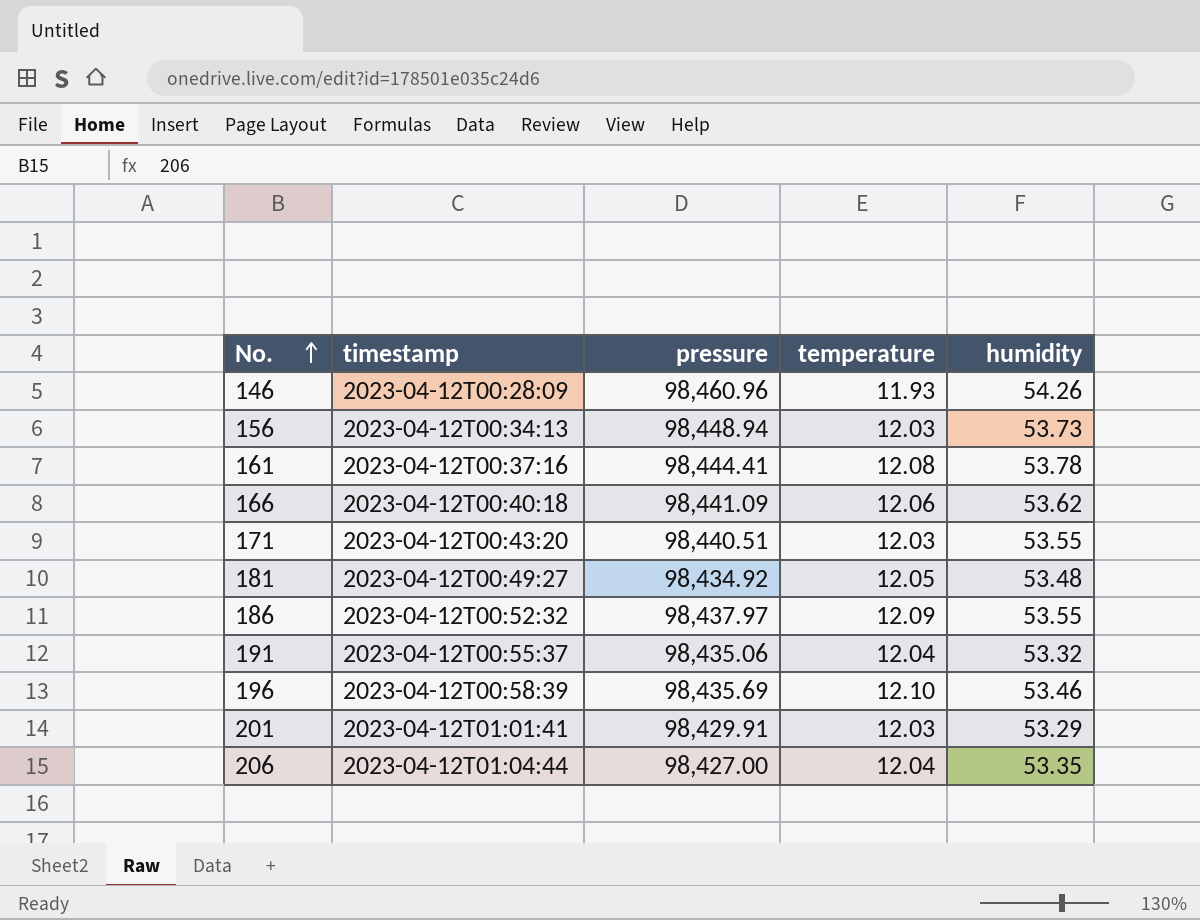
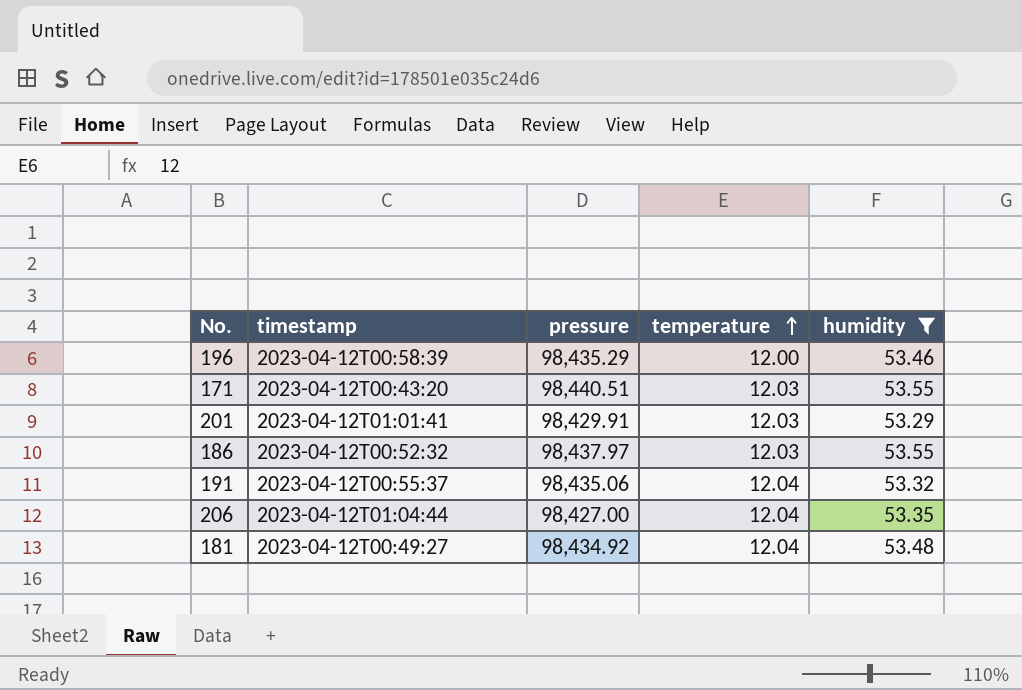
filter: none -> humidity <= 53.55
row order: No. ascending -> temperature ascending
196 | pressure: 98,435.69 -> 98,435.29
196 | temperature: 12.10 -> 12.00
186 | temperature: 12.09 -> 12.03
181 | temperature: 12.05 -> 12.04

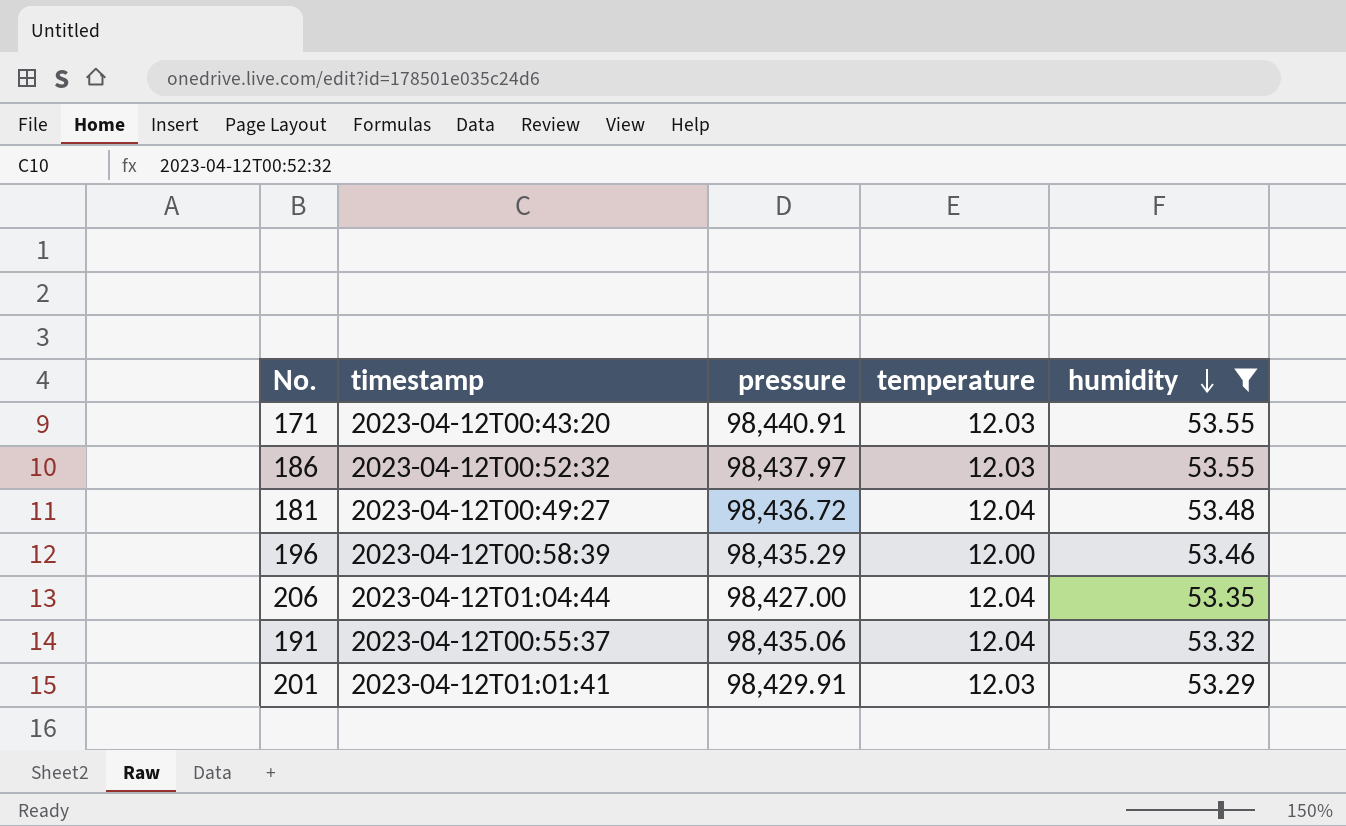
row order: temperature ascending -> humidity descending
171 | pressure: 98,440.51 -> 98,440.91
181 | pressure: 98,434.92 -> 98,436.72

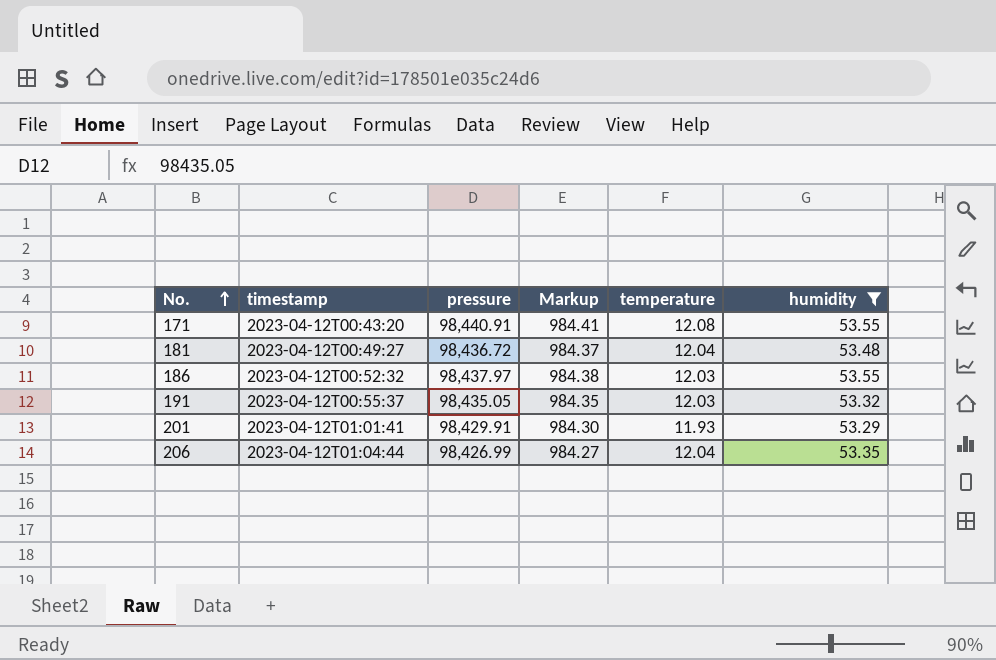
row order: humidity descending -> No. ascending
column Markup | formula: none -> [pressure] * 0.01
row 196: 2023-04-12T00:58:39 | 98,435.29 | 12.00 | 53.46 -> none
171 | temperature: 12.03 -> 12.08
191 | pressure: 98,435.06 -> 98,435.05
191 | temperature: 12.04 -> 12.03
201 | temperature: 12.03 -> 11.93
206 | pressure: 98,427.00 -> 98,426.99

